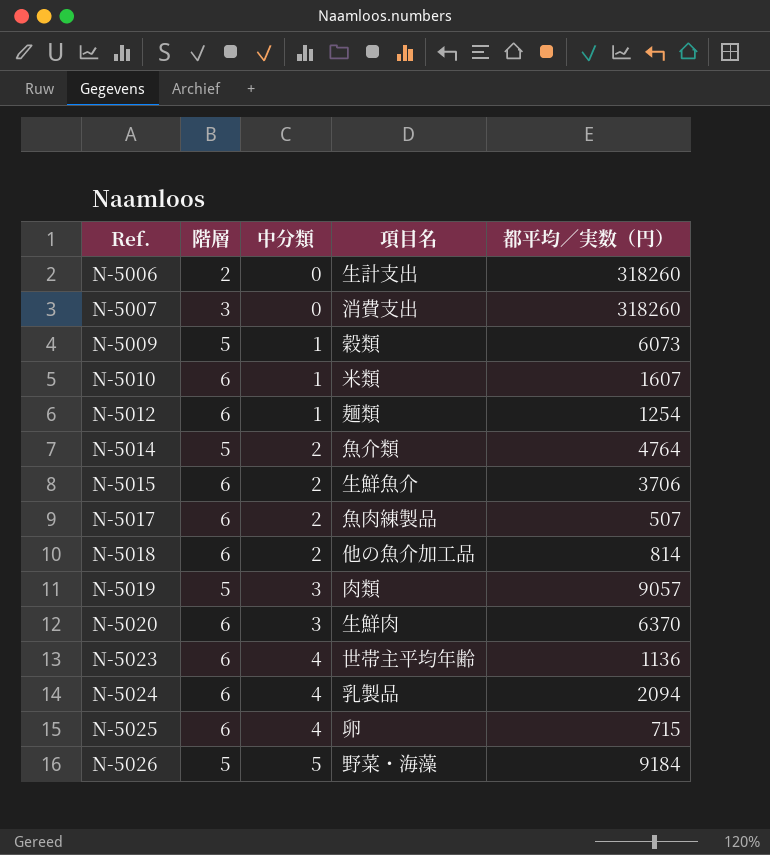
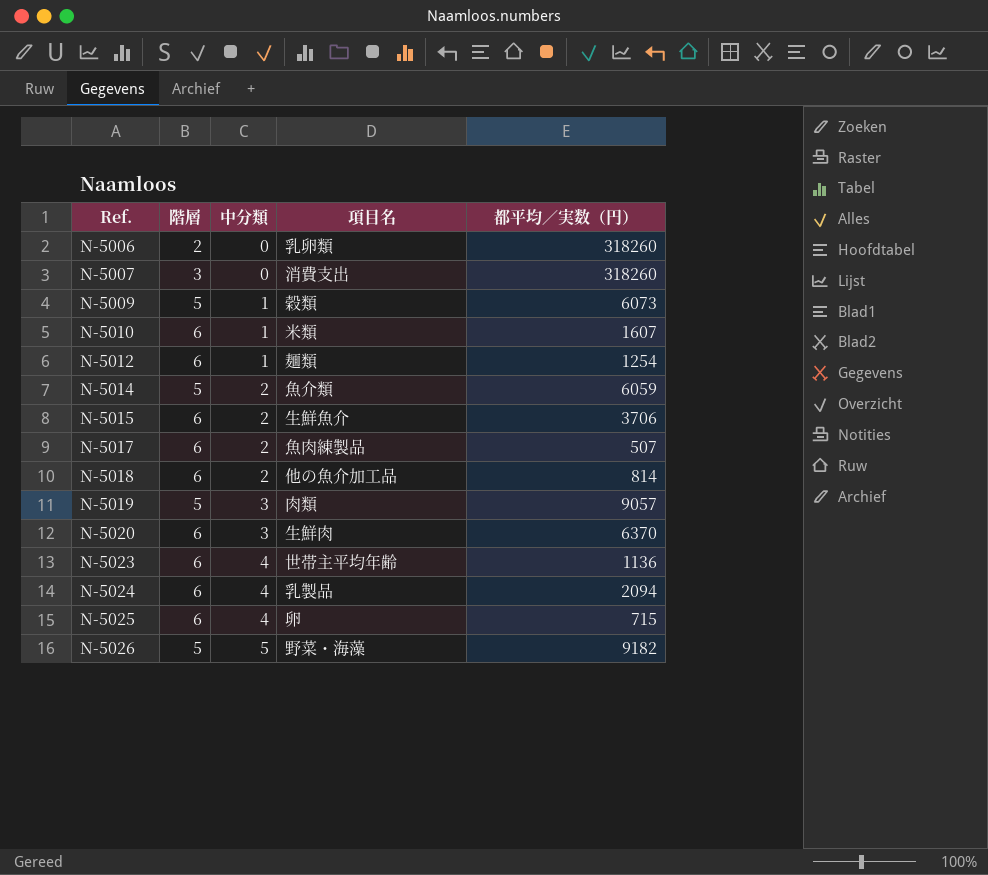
N-5006 | 項目名: 生計支出 -> 乳卵類
N-5014 | 都平均／実数（円）: 4764 -> 6059
N-5026 | 都平均／実数（円）: 9184 -> 9182

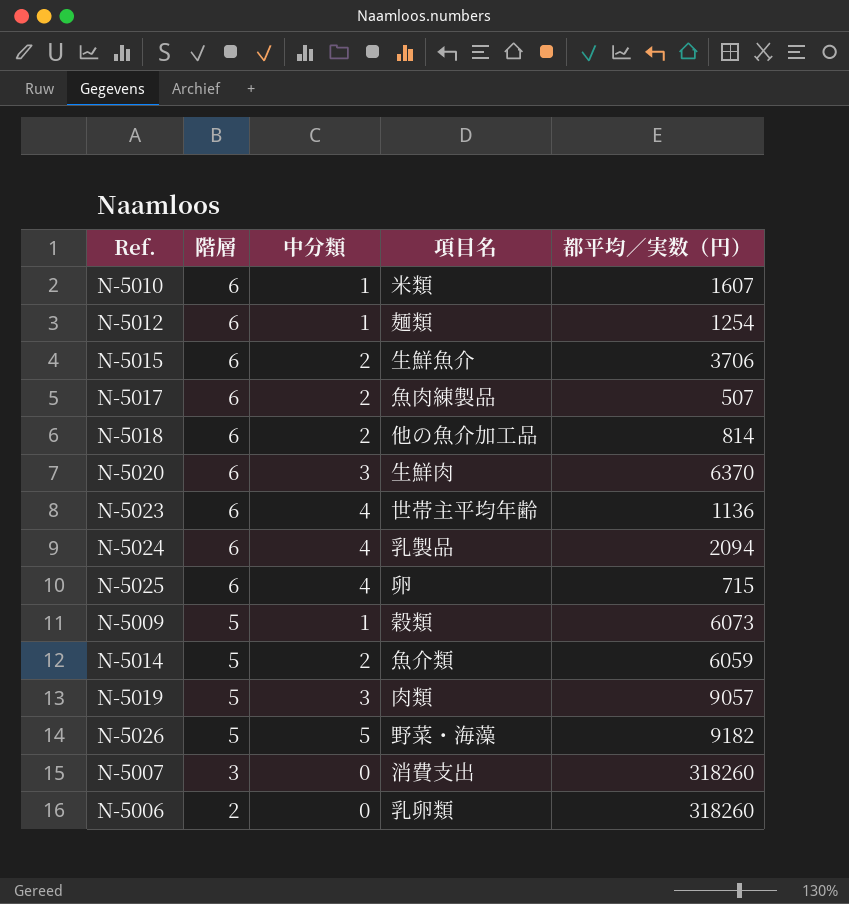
row order: Ref. ascending -> 階層 descending

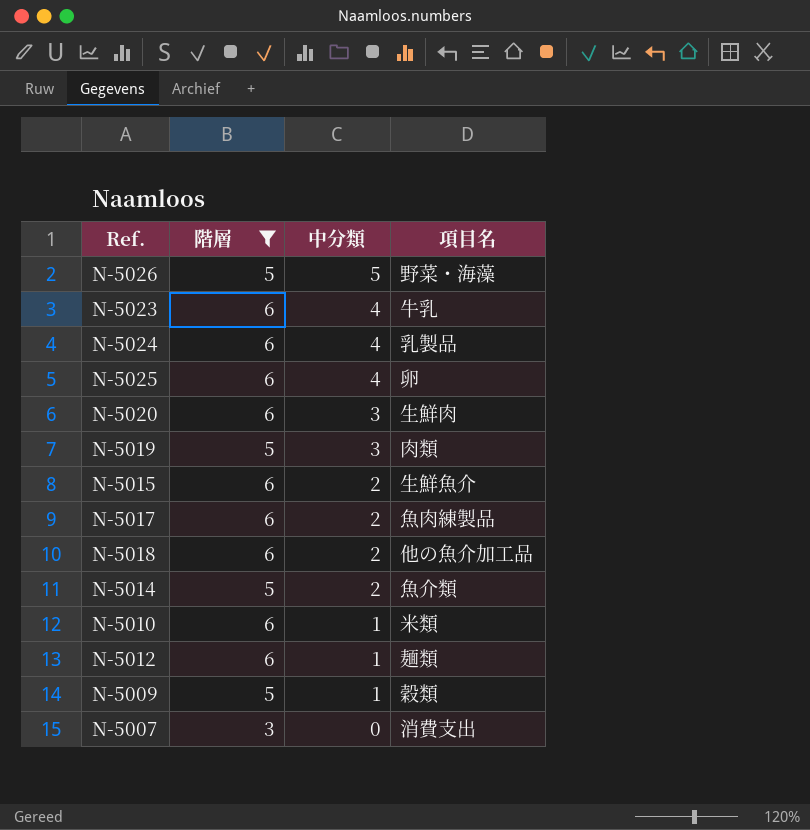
filter: none -> 階層 != 2
row order: 階層 descending -> 中分類 descending
column 都平均／実数（円） | position: 5 -> none
N-5023 | 項目名: 世帯主平均年齢 -> 牛乳

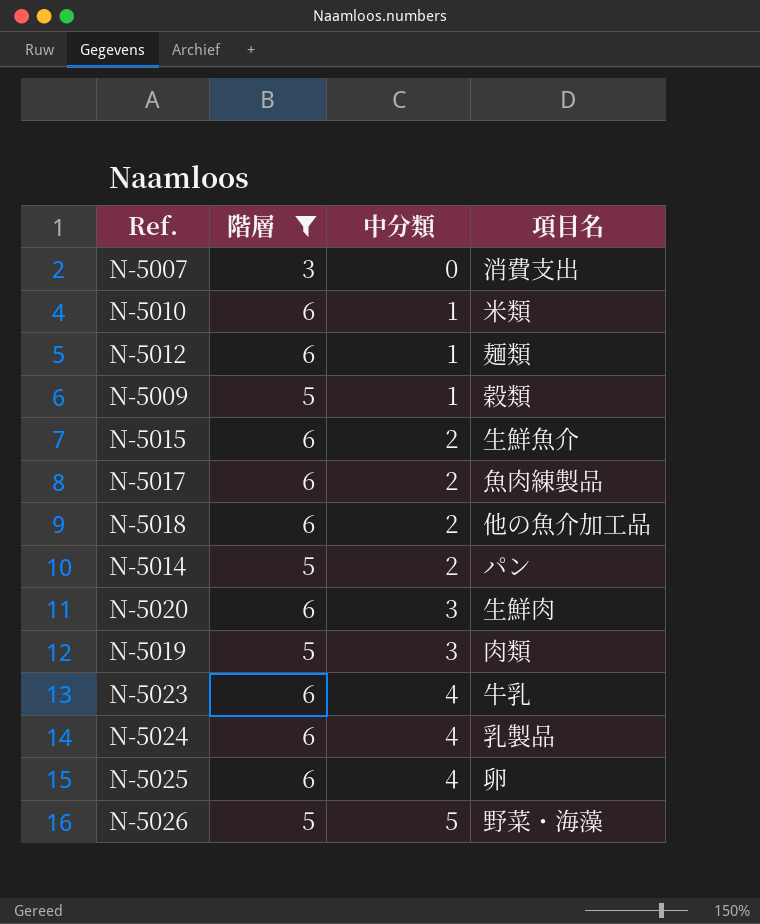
row order: 中分類 descending -> 中分類 ascending
N-5014 | 項目名: 魚介類 -> パン

